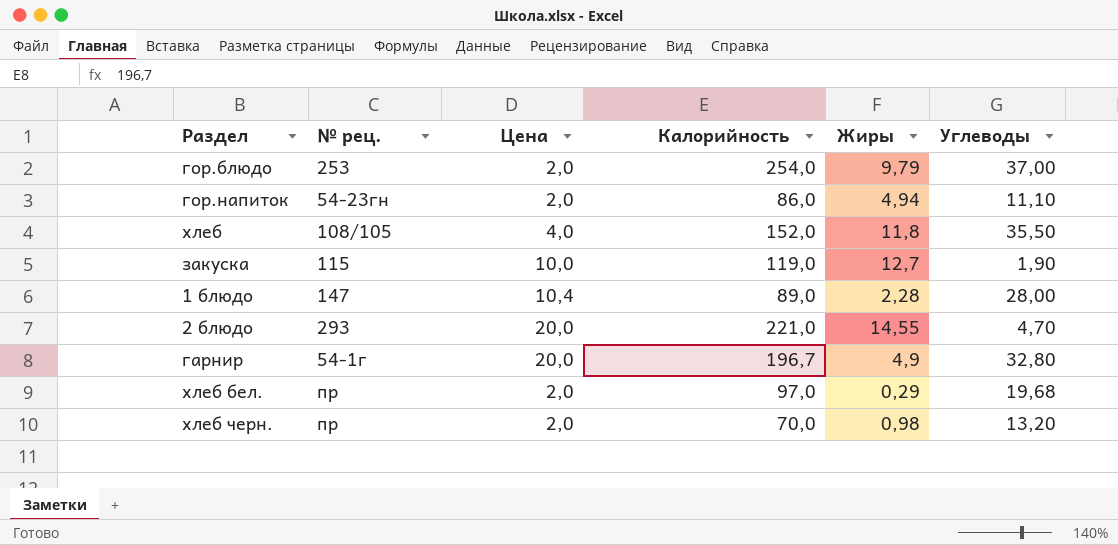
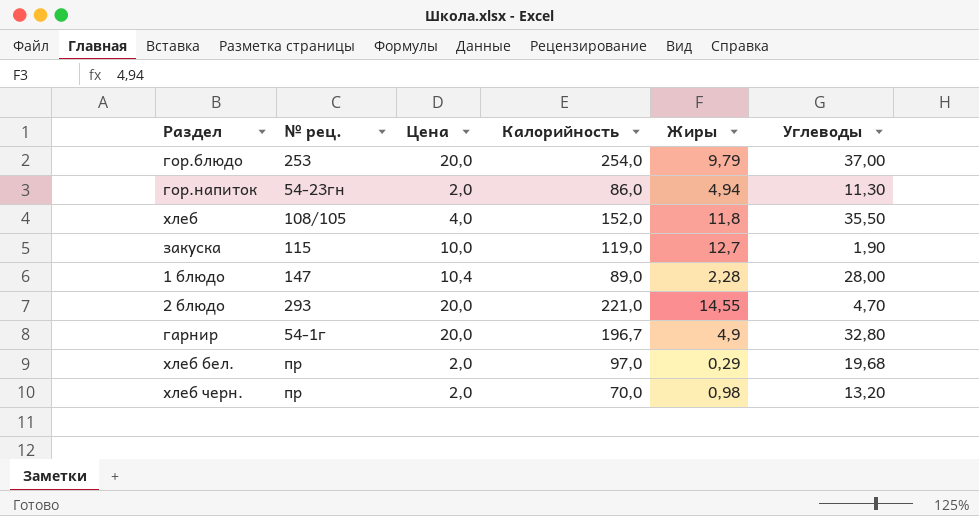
гор.блюдо | Цена: 2,0 -> 20,0
гор.напиток | Углеводы: 11,10 -> 11,30

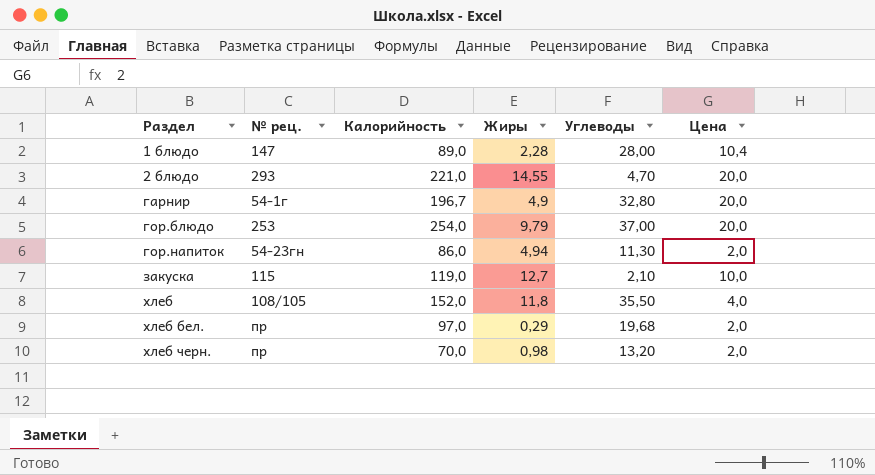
row order: none -> Раздел ascending
column Цена | position: 3 -> 6
закуска | Углеводы: 1,90 -> 2,10

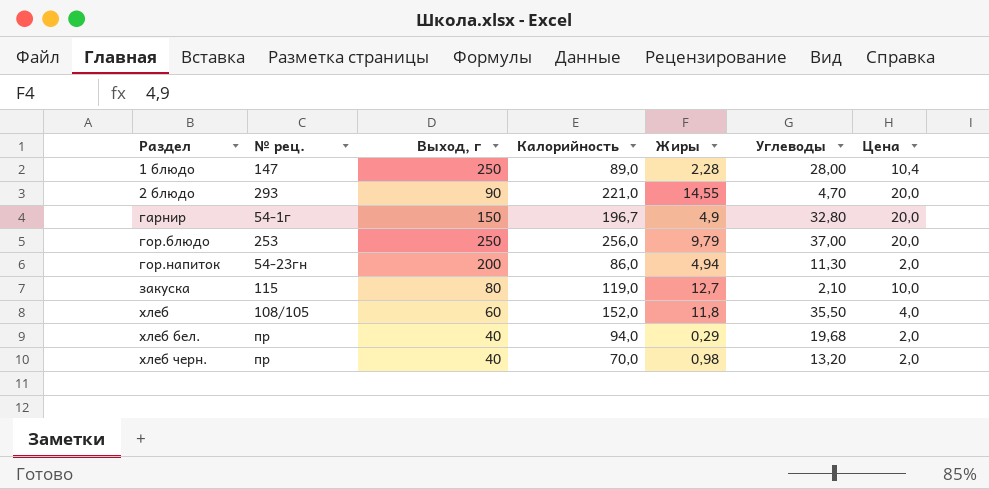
column Выход, г | position: none -> 3
гор.блюдо | Калорийность: 254,0 -> 256,0
хлеб бел. | Калорийность: 97,0 -> 94,0

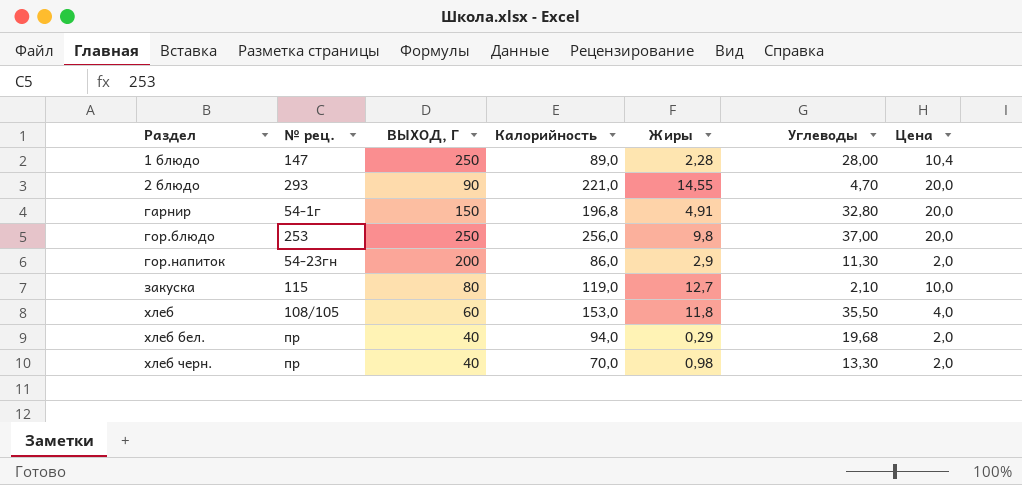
column name: Выход, г -> ВЫХОД, Г
гарнир | Калорийность: 196,7 -> 196,8
гарнир | Жиры: 4,9 -> 4,91
гор.блюдо | Жиры: 9,79 -> 9,8
гор.напиток | Жиры: 4,94 -> 2,9
хлеб | Калорийность: 152,0 -> 153,0
хлеб черн. | Углеводы: 13,20 -> 13,30

